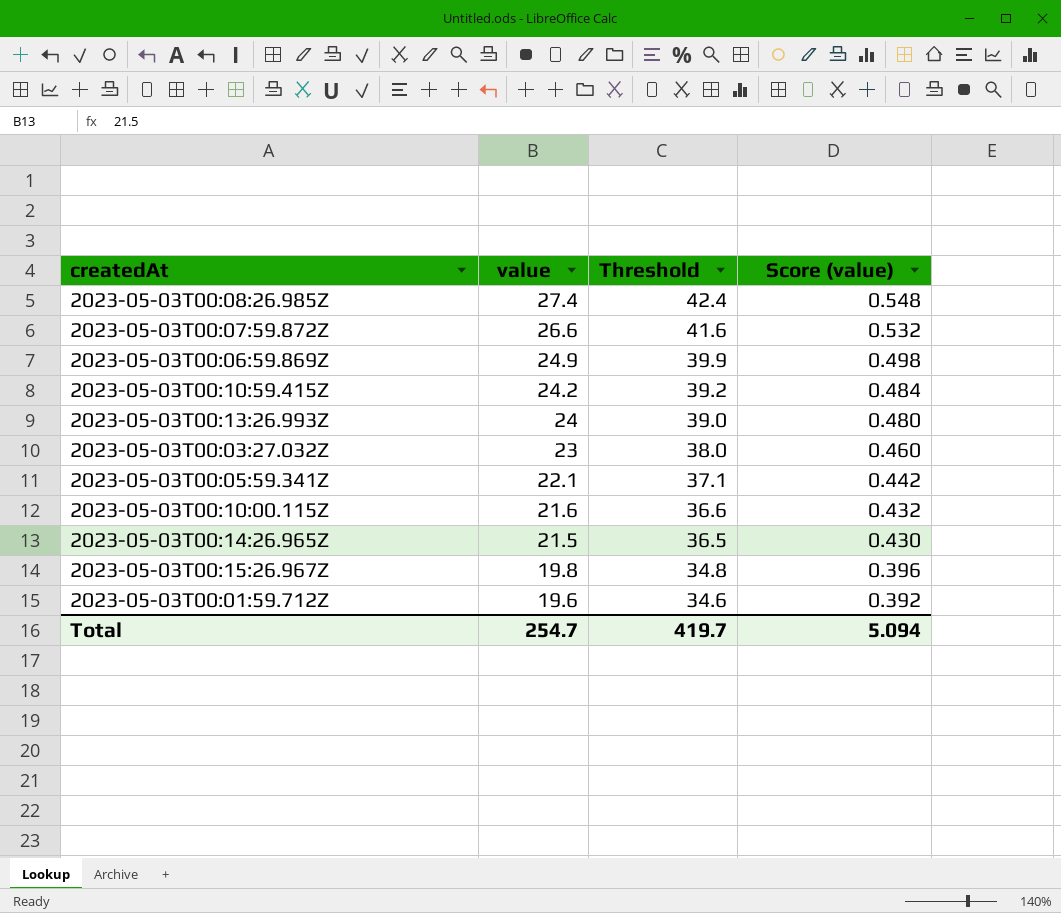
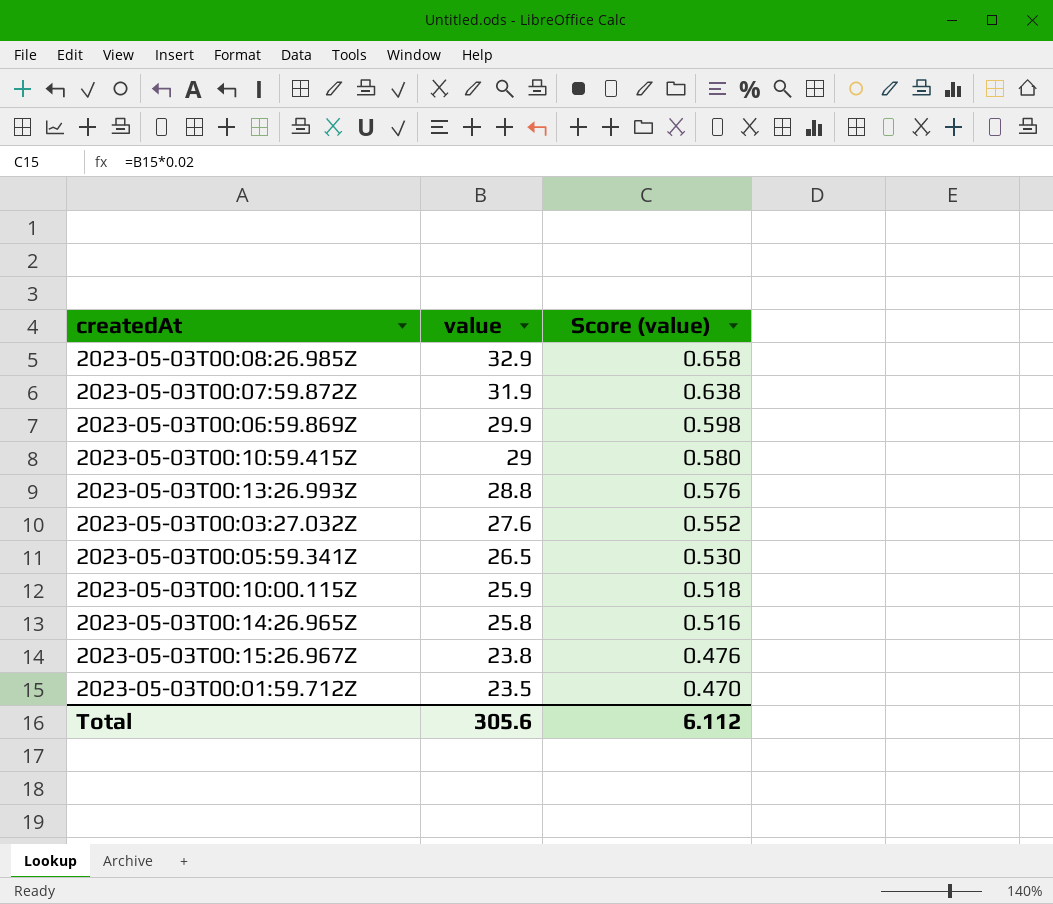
column Threshold | formula: [value] + 15 -> none
2023-05-03T00:08:26.985Z | value: 27.4 -> 32.9
2023-05-03T00:08:26.985Z | Score (value): 0.548 -> 0.658
2023-05-03T00:07:59.872Z | value: 26.6 -> 31.9
2023-05-03T00:07:59.872Z | Score (value): 0.532 -> 0.638
2023-05-03T00:06:59.869Z | value: 24.9 -> 29.9
2023-05-03T00:06:59.869Z | Score (value): 0.498 -> 0.598
2023-05-03T00:10:59.415Z | value: 24.2 -> 29
2023-05-03T00:10:59.415Z | Score (value): 0.484 -> 0.580
2023-05-03T00:13:26.993Z | value: 24 -> 28.8
2023-05-03T00:13:26.993Z | Score (value): 0.480 -> 0.576
2023-05-03T00:03:27.032Z | value: 23 -> 27.6
2023-05-03T00:03:27.032Z | Score (value): 0.460 -> 0.552
2023-05-03T00:05:59.341Z | value: 22.1 -> 26.5
2023-05-03T00:05:59.341Z | Score (value): 0.442 -> 0.530
2023-05-03T00:10:00.115Z | value: 21.6 -> 25.9
2023-05-03T00:10:00.115Z | Score (value): 0.432 -> 0.518
2023-05-03T00:14:26.965Z | value: 21.5 -> 25.8
2023-05-03T00:14:26.965Z | Score (value): 0.430 -> 0.516
2023-05-03T00:15:26.967Z | value: 19.8 -> 23.8
2023-05-03T00:15:26.967Z | Score (value): 0.396 -> 0.476
2023-05-03T00:01:59.712Z | value: 19.6 -> 23.5
2023-05-03T00:01:59.712Z | Score (value): 0.392 -> 0.470
Total | value: 254.7 -> 305.6
Total | Score (value): 5.094 -> 6.112

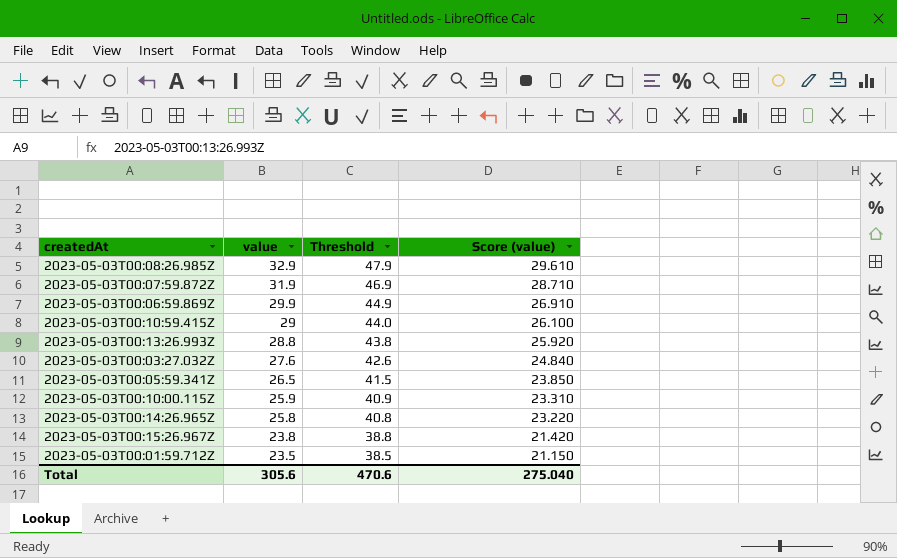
column Threshold | formula: none -> [value] + 15
column Score (value) | formula: [value] * 0.02 -> [value] * 0.9
Total | Score (value): 6.112 -> 275.040

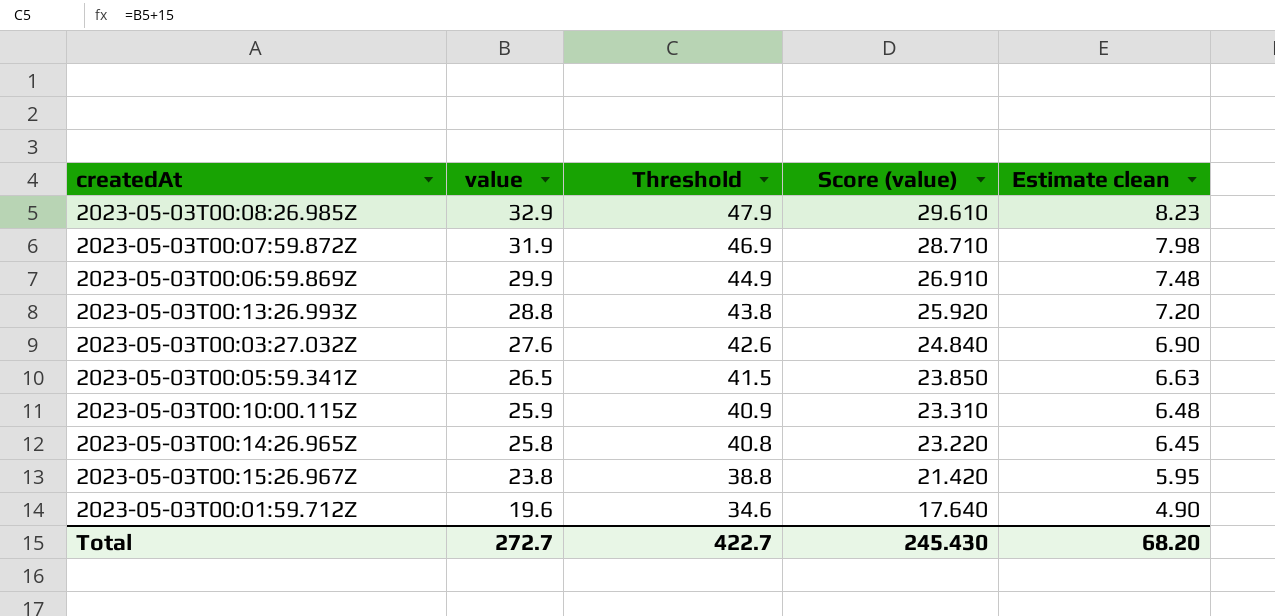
column Estimate clean | formula: none -> [value] * 0.25
row 2023-05-03T00:10:59.415Z: 29 | 44.0 | 26.100 -> none
2023-05-03T00:01:59.712Z | value: 23.5 -> 19.6
2023-05-03T00:01:59.712Z | Threshold: 38.5 -> 34.6
2023-05-03T00:01:59.712Z | Score (value): 21.150 -> 17.640
Total | value: 305.6 -> 272.7
Total | Threshold: 470.6 -> 422.7
Total | Score (value): 275.040 -> 245.430

